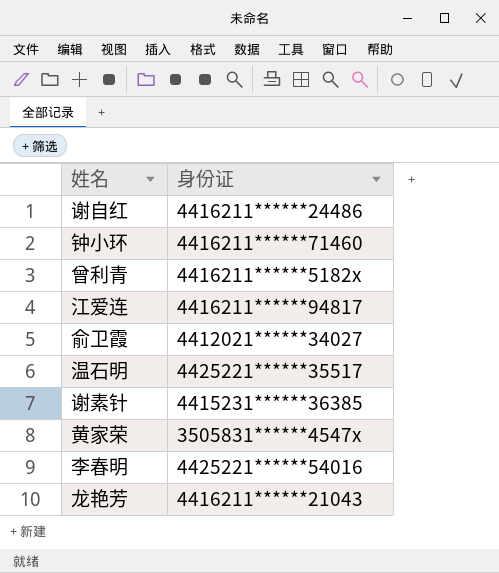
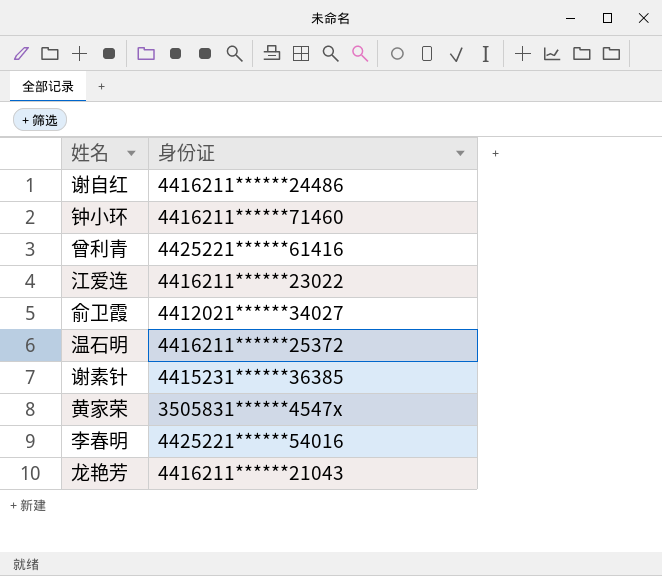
曾利青 | 身份证: 4416211******5182x -> 4425221******61416
江爱连 | 身份证: 4416211******94817 -> 4416211******23022
温石明 | 身份证: 4425221******35517 -> 4416211******25372

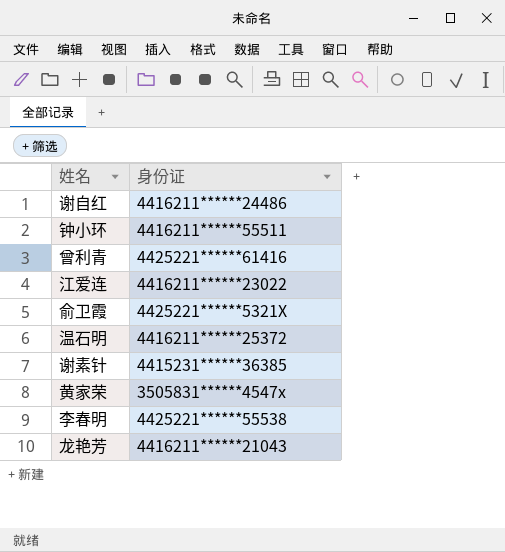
钟小环 | 身份证: 4416211******71460 -> 4416211******55511
俞卫霞 | 身份证: 4412021******34027 -> 4425221******5321X
李春明 | 身份证: 4425221******54016 -> 4425221******55538

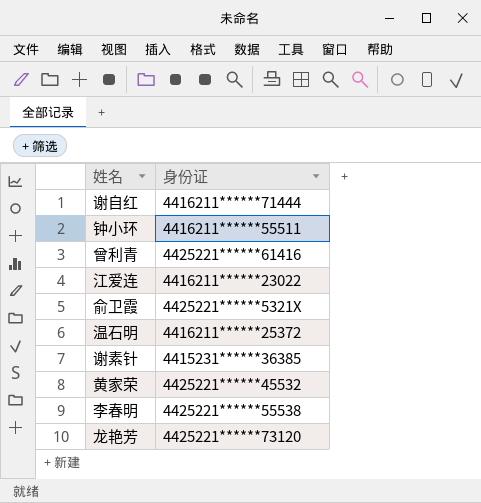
谢自红 | 身份证: 4416211******24486 -> 4416211******71444
黄家荣 | 身份证: 3505831******4547x -> 4425221******45532
龙艳芳 | 身份证: 4416211******21043 -> 4425221******73120

